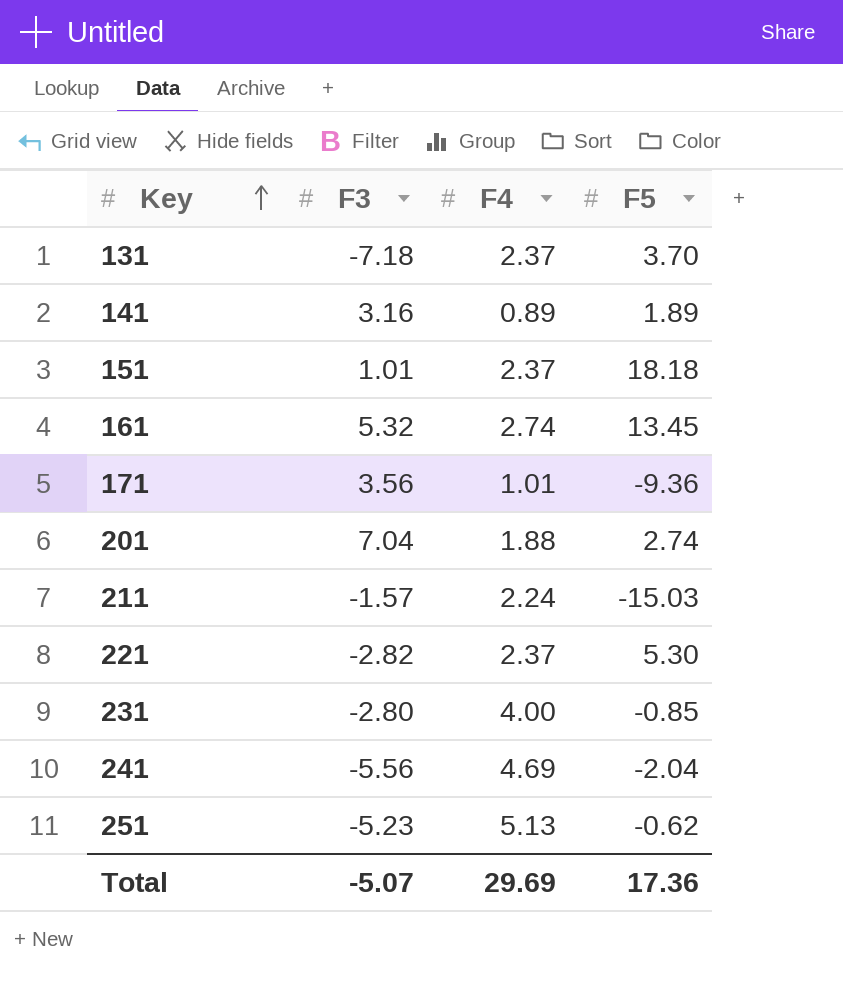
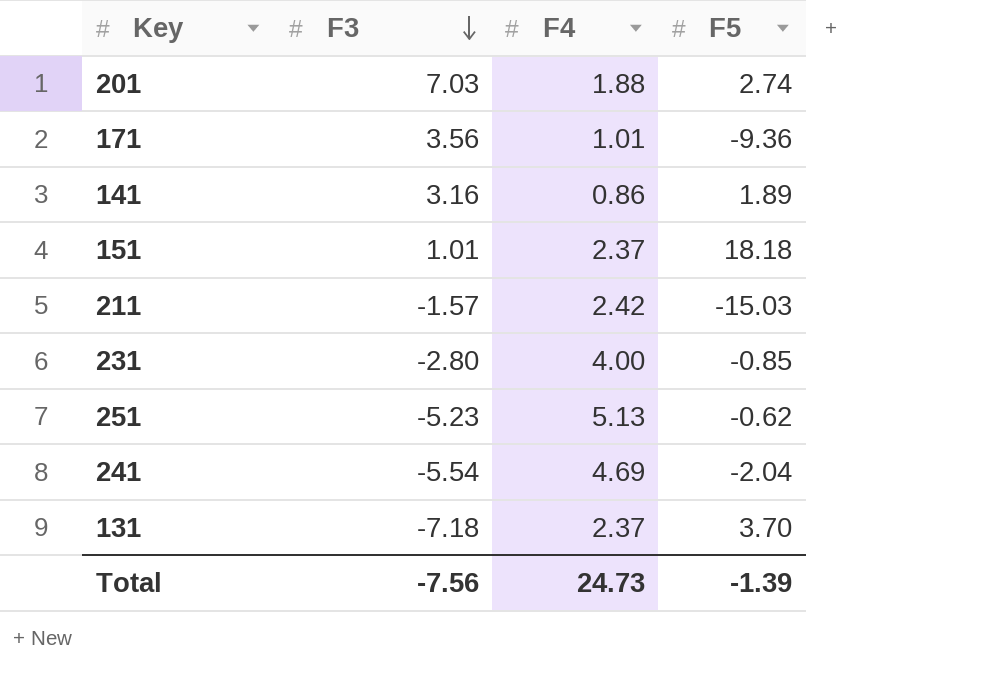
row order: Key ascending -> F3 descending
row 161: 5.32 | 2.74 | 13.45 -> none
row 221: -2.82 | 2.37 | 5.30 -> none
201 | F3: 7.04 -> 7.03
141 | F4: 0.89 -> 0.86
211 | F4: 2.24 -> 2.42
241 | F3: -5.56 -> -5.54
Total | F3: -5.07 -> -7.56
Total | F4: 29.69 -> 24.73
Total | F5: 17.36 -> -1.39

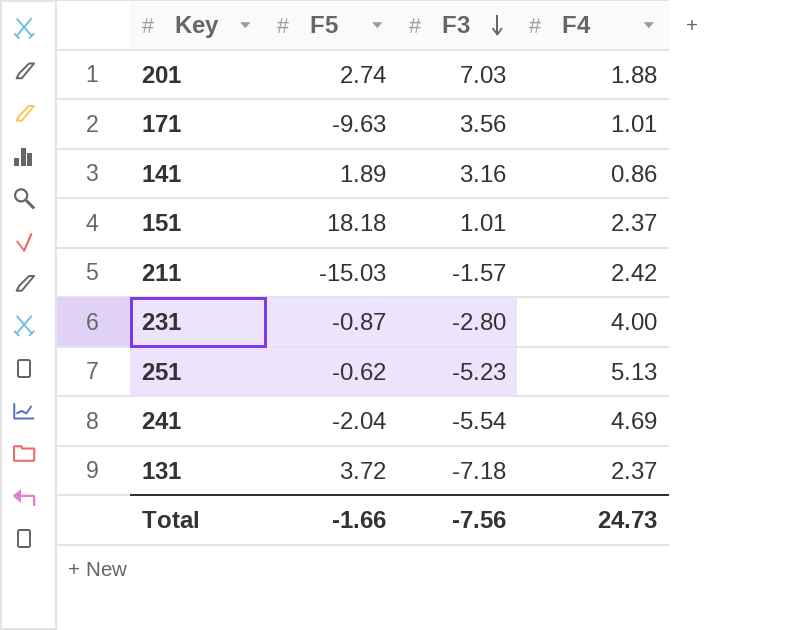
column F5 | position: 4 -> 2
171 | F5: -9.36 -> -9.63
231 | F5: -0.85 -> -0.87
131 | F5: 3.70 -> 3.72
Total | F5: -1.39 -> -1.66

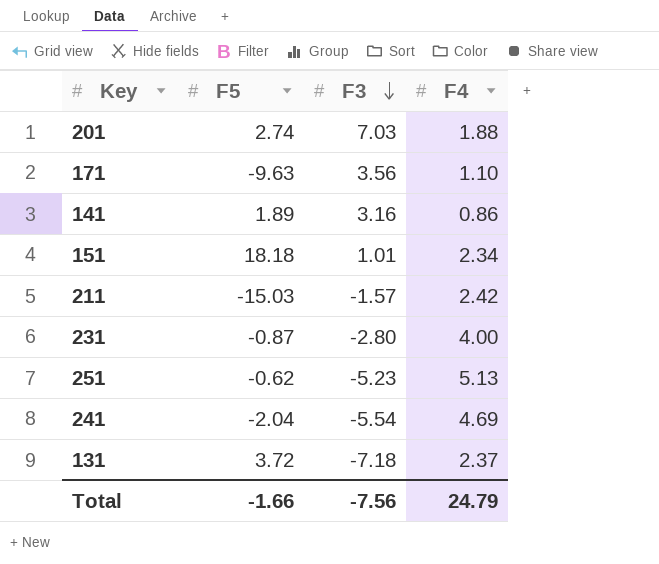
171 | F4: 1.01 -> 1.10
151 | F4: 2.37 -> 2.34
Total | F4: 24.73 -> 24.79

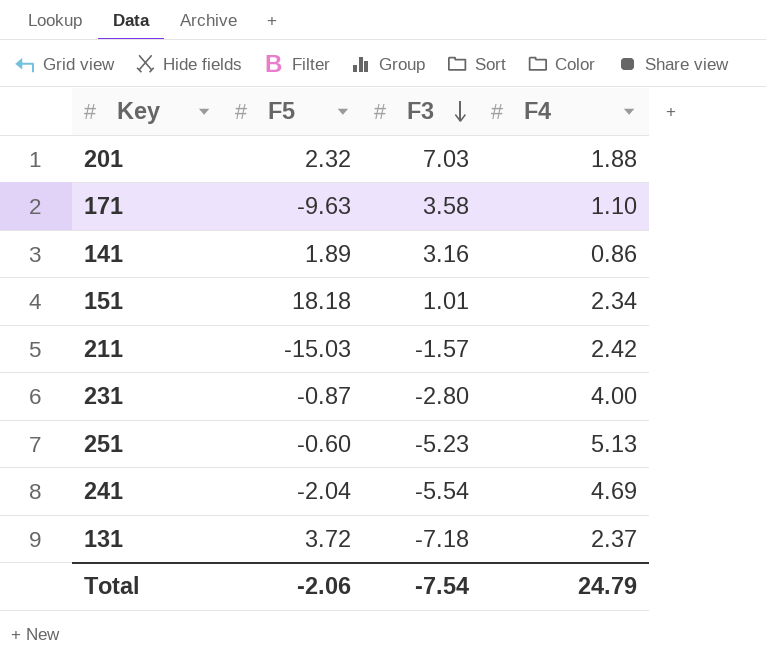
201 | F5: 2.74 -> 2.32
171 | F3: 3.56 -> 3.58
251 | F5: -0.62 -> -0.60
Total | F5: -1.66 -> -2.06
Total | F3: -7.56 -> -7.54

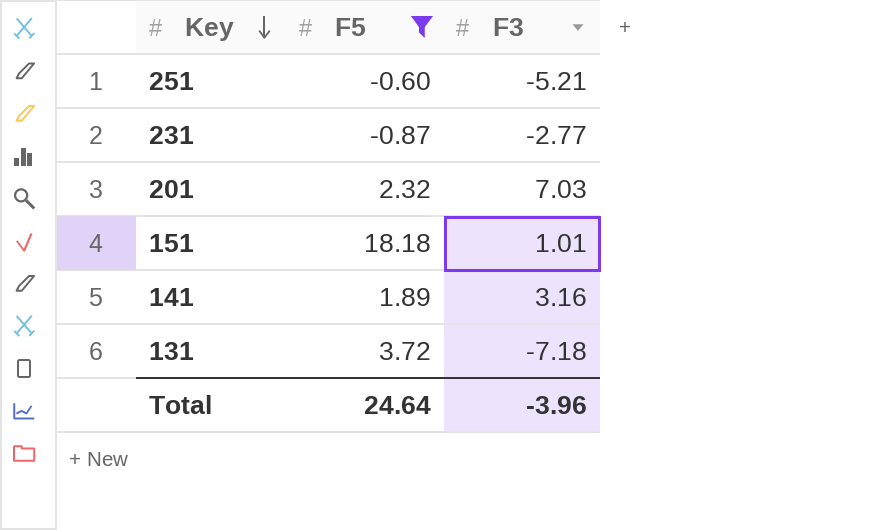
filter: none -> F5 >= -0.87
row order: F3 descending -> Key descending
column F4 | position: 4 -> none
251 | F3: -5.23 -> -5.21
231 | F3: -2.80 -> -2.77
Total | F5: -2.06 -> 24.64
Total | F3: -7.54 -> -3.96

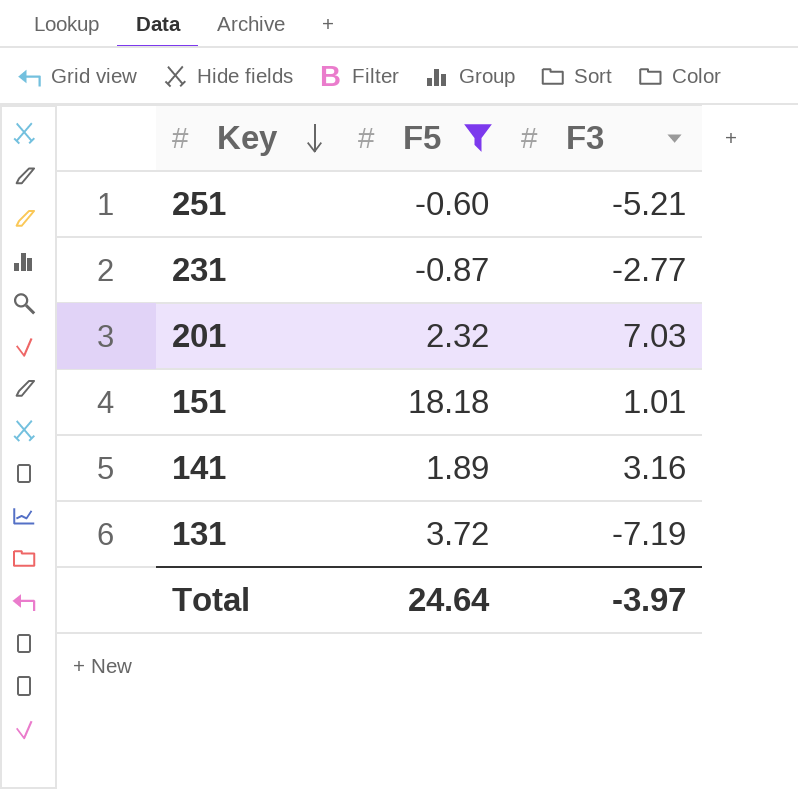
131 | F3: -7.18 -> -7.19
Total | F3: -3.96 -> -3.97

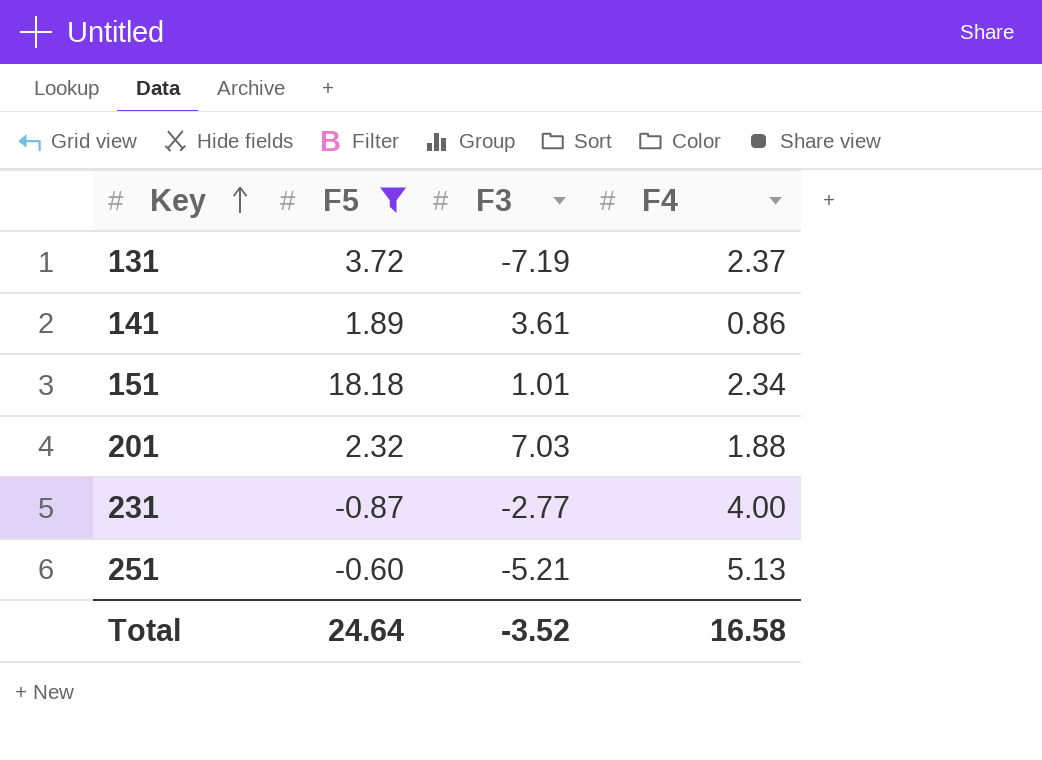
row order: Key descending -> Key ascending
column F4 | position: none -> 4
141 | F3: 3.16 -> 3.61
Total | F3: -3.97 -> -3.52

